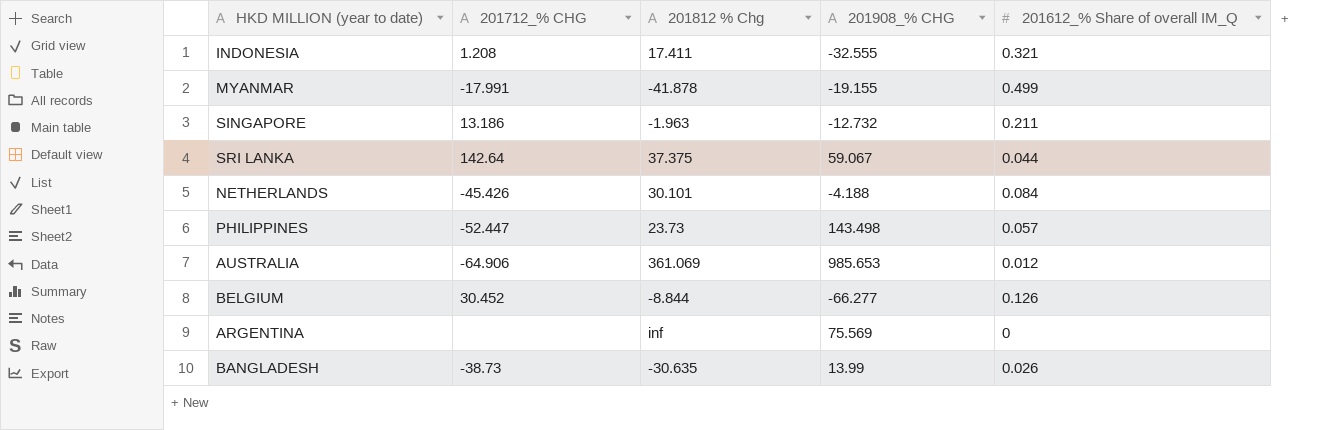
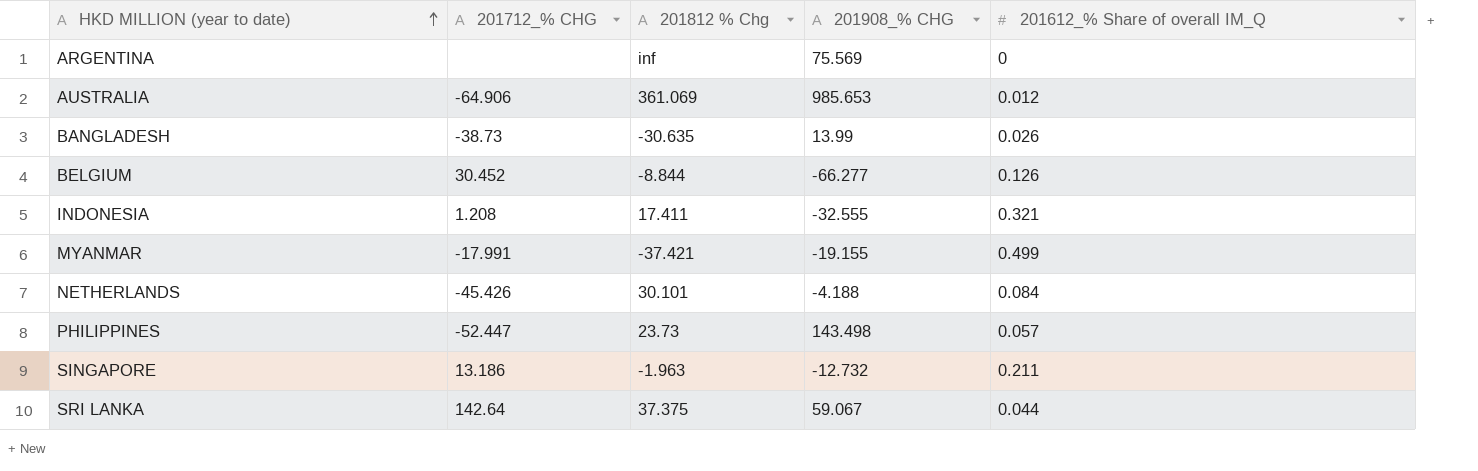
row order: none -> HKD MILLION (year to date) ascending
MYANMAR | 201812 % Chg: -41.878 -> -37.421

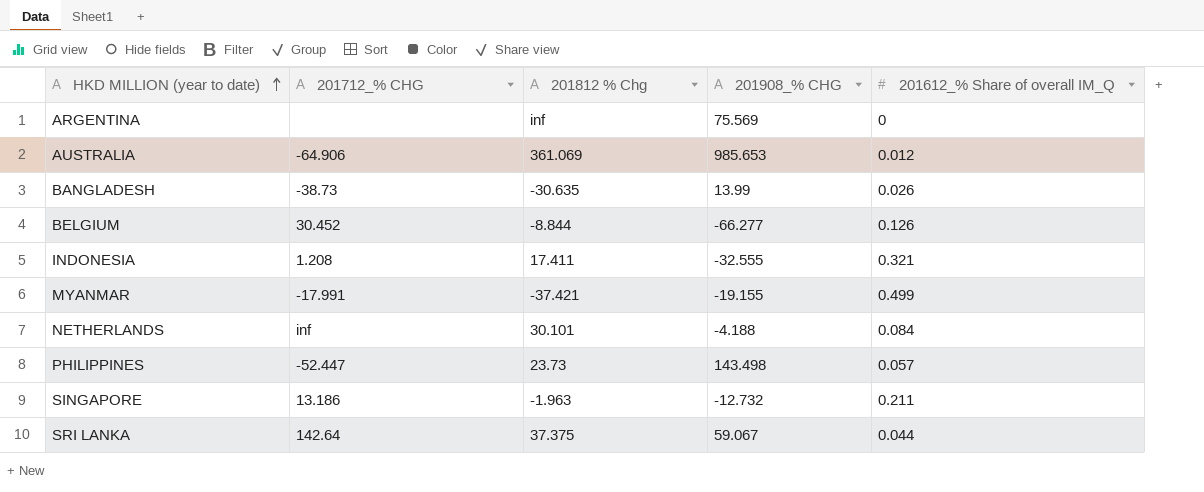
NETHERLANDS | 201712_% CHG: -45.426 -> inf

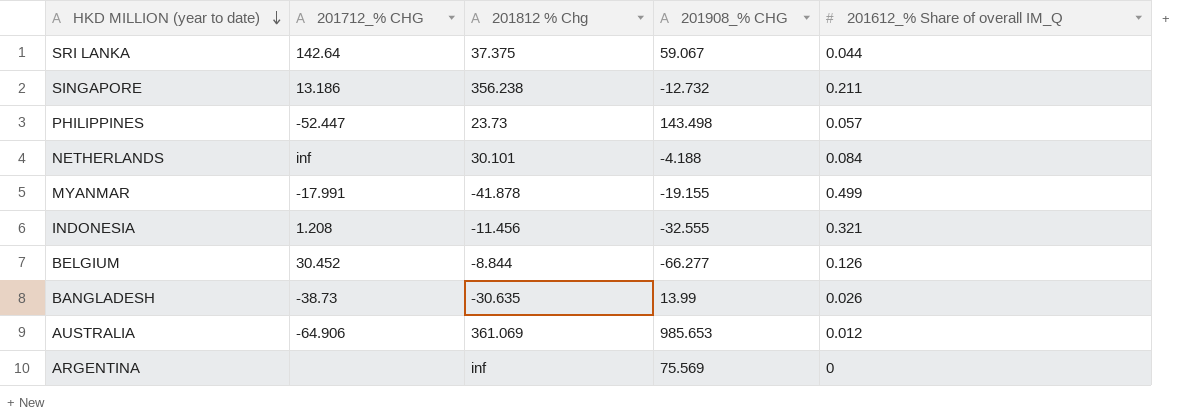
row order: HKD MILLION (year to date) ascending -> HKD MILLION (year to date) descending
SINGAPORE | 201812 % Chg: -1.963 -> 356.238
MYANMAR | 201812 % Chg: -37.421 -> -41.878
INDONESIA | 201812 % Chg: 17.411 -> -11.456

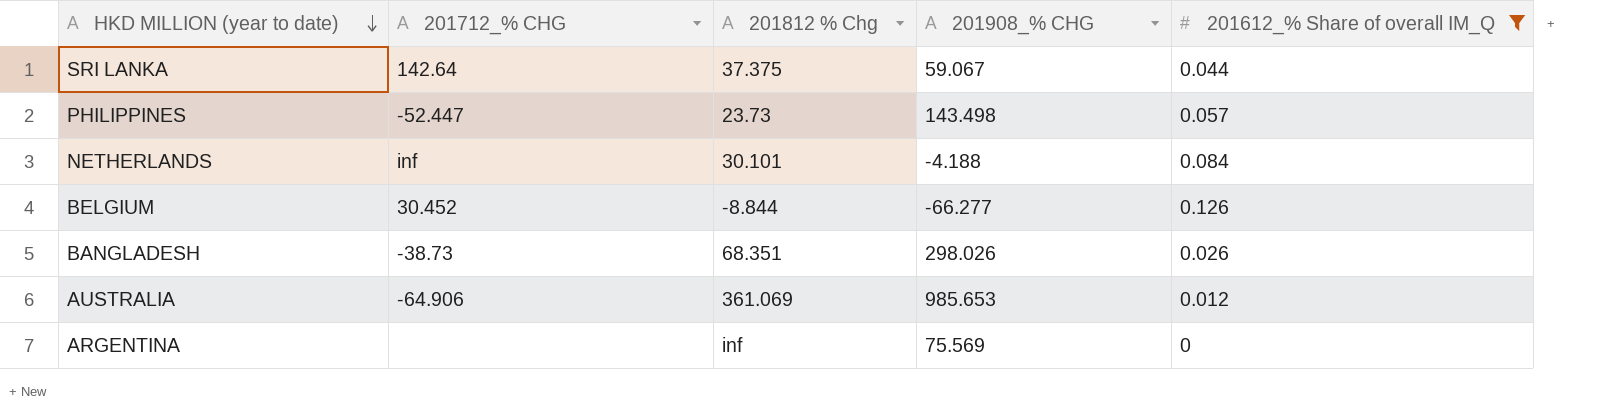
filter: none -> 201612_% Share of overall IM_Q <= 0.126
BANGLADESH | 201812 % Chg: -30.635 -> 68.351
BANGLADESH | 201908_% CHG: 13.99 -> 298.026

